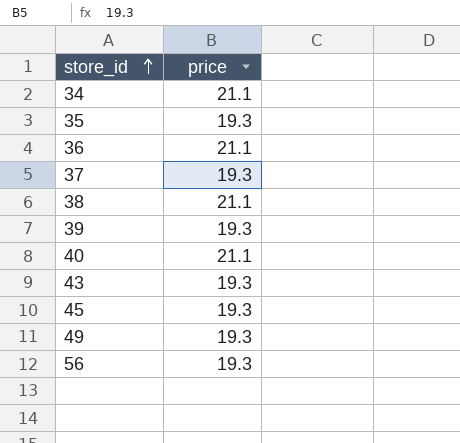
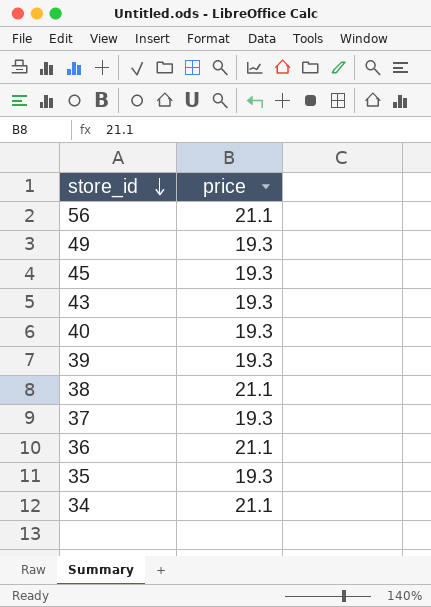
row order: store_id ascending -> store_id descending
56 | price: 19.3 -> 21.1
40 | price: 21.1 -> 19.3

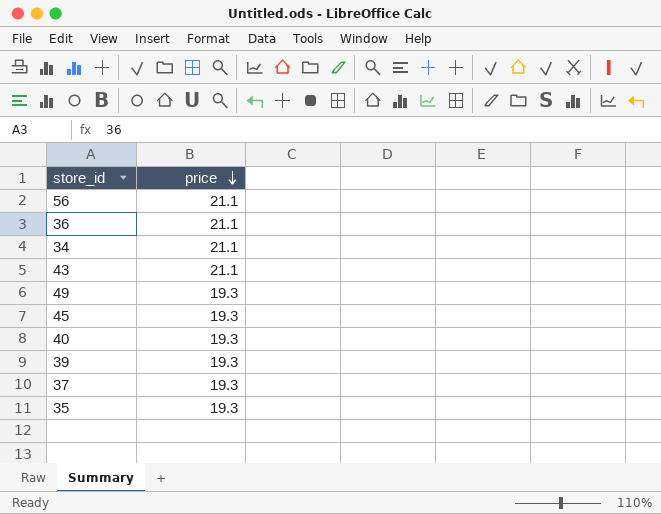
row order: store_id descending -> price descending
row 38: 21.1 -> none
43 | price: 19.3 -> 21.1

